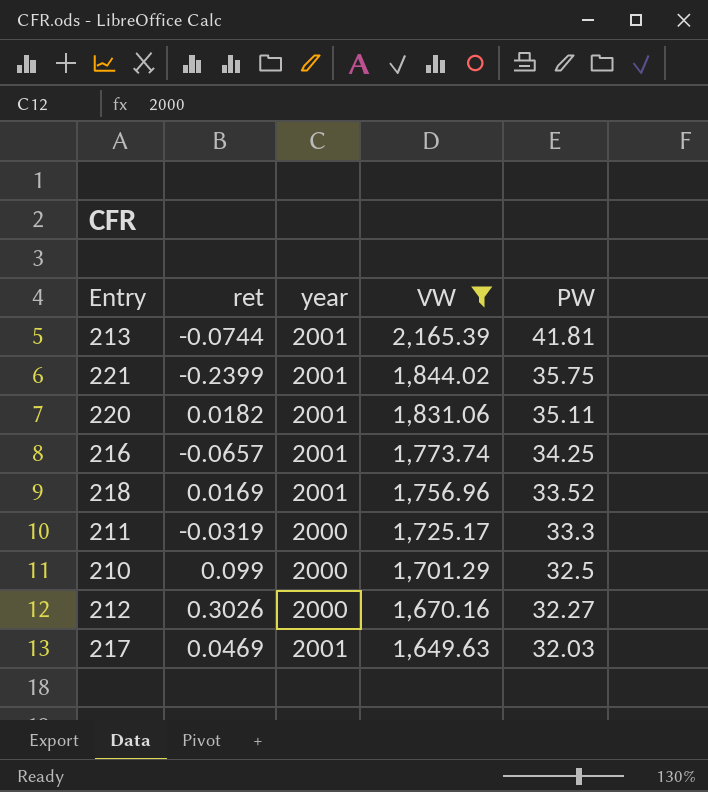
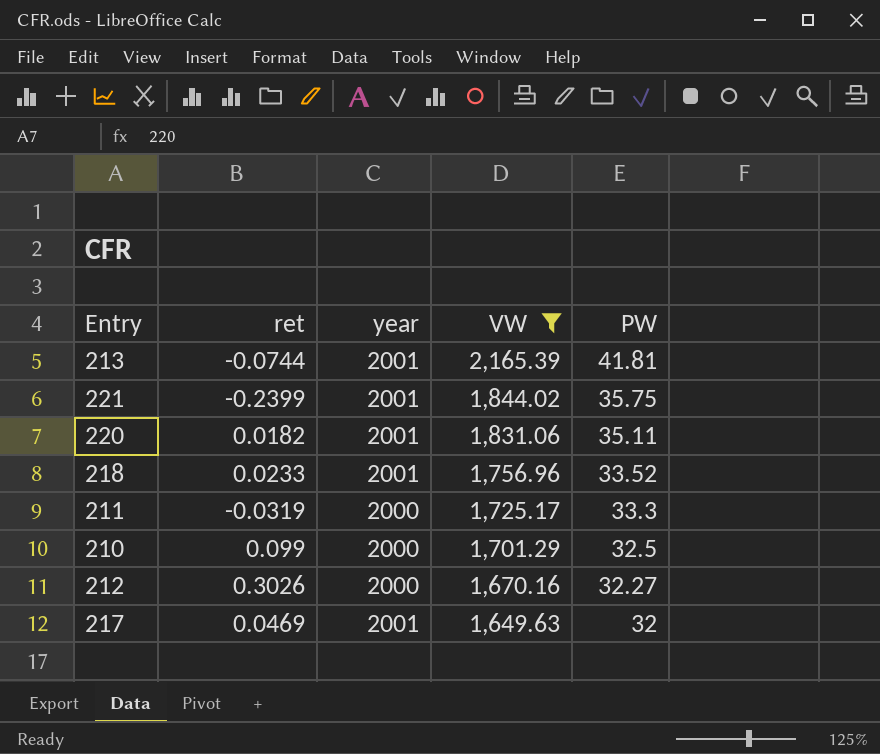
row 216: -0.0657 | 2001 | 1,773.74 | 34.25 -> none
218 | ret: 0.0169 -> 0.0233
217 | PW: 32.03 -> 32

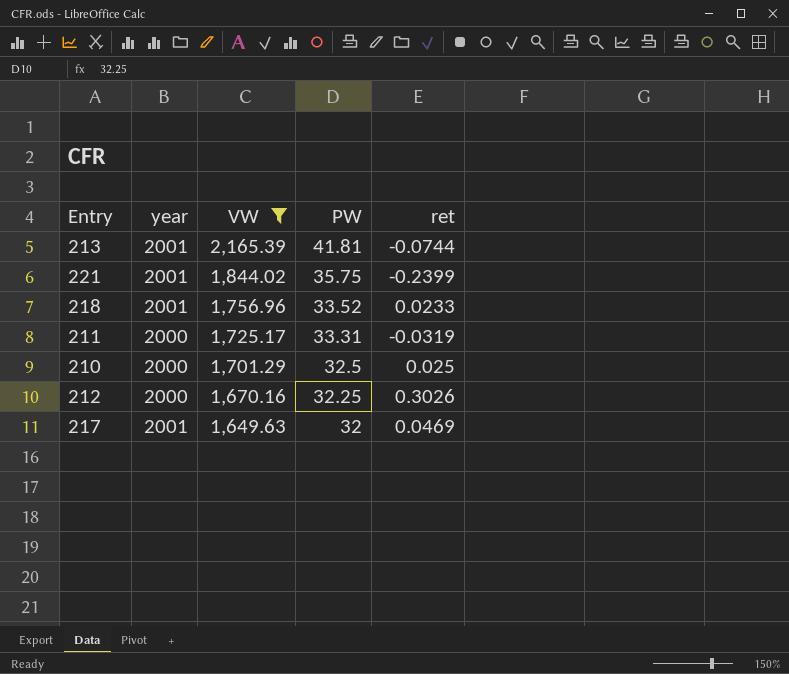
column ret | position: 2 -> 5
row 220: 0.0182 | 2001 | 1,831.06 | 35.11 -> none
211 | PW: 33.3 -> 33.31
210 | ret: 0.099 -> 0.025
212 | PW: 32.27 -> 32.25

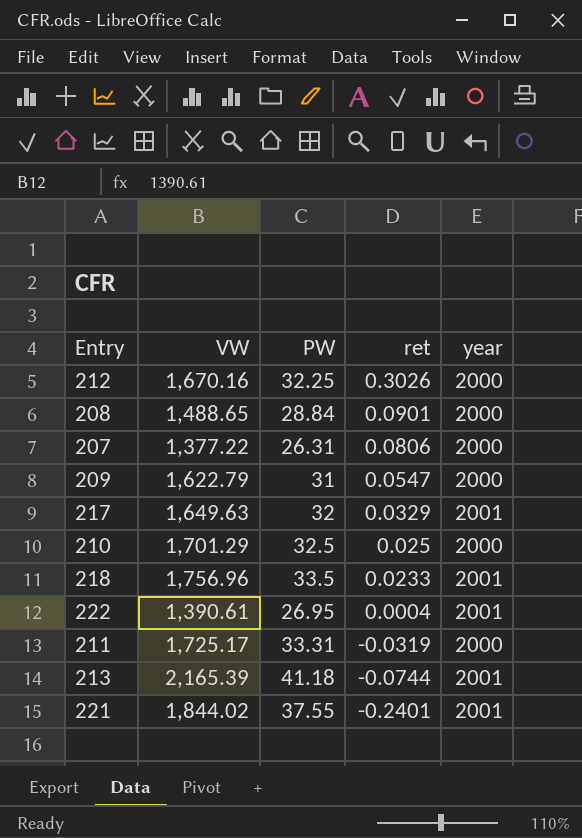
filter: VW >= 1,649.63 -> none
row order: VW descending -> ret descending
column year | position: 2 -> 5
217 | ret: 0.0469 -> 0.0329
218 | PW: 33.52 -> 33.5
213 | PW: 41.81 -> 41.18
221 | PW: 35.75 -> 37.55
221 | ret: -0.2399 -> -0.2401

